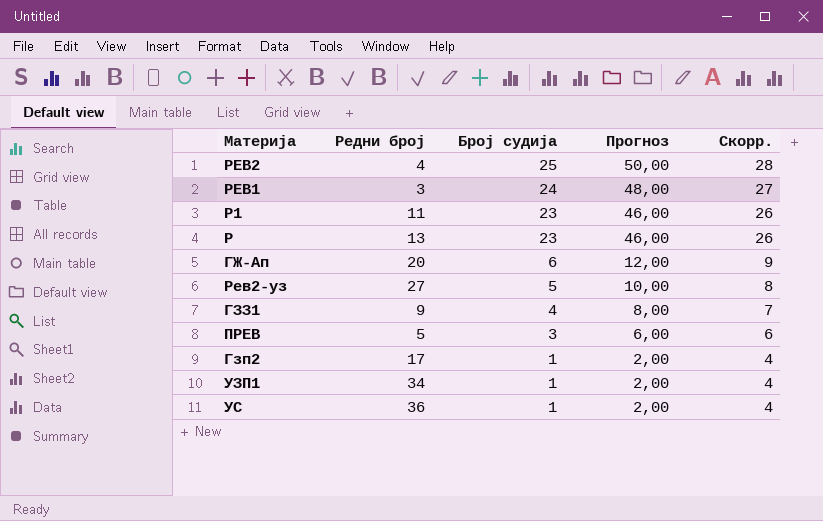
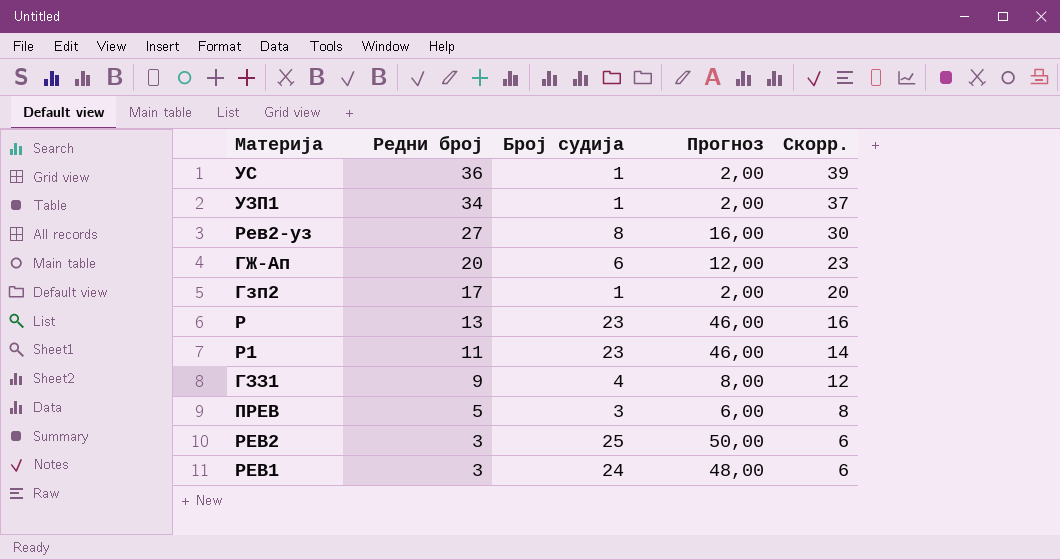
row order: Број судија descending -> Редни број descending
column Скорр. | formula: [Број судија] + 3 -> [Редни број] + 3
Рев2-уз | Број судија: 5 -> 8
Рев2-уз | Прогноз: 10,00 -> 16,00
РЕВ2 | Редни број: 4 -> 3

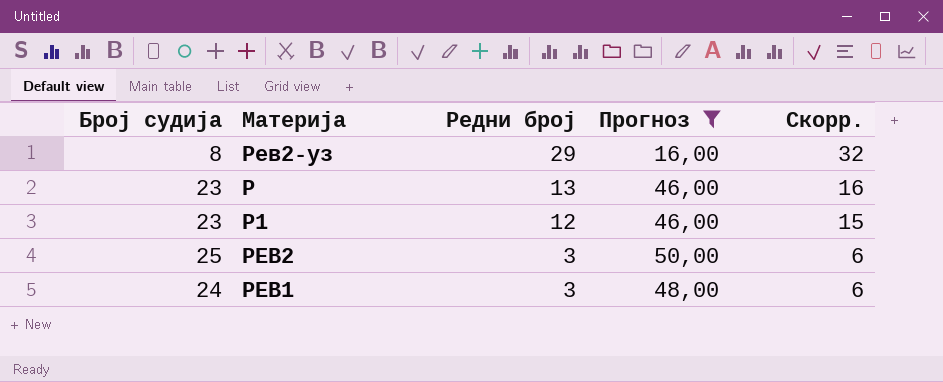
filter: none -> Прогноз >= 16,00
column Број судија | position: 3 -> 1
Рев2-уз | Редни број: 27 -> 29
Рев2-уз | Скорр.: 30 -> 32
Р1 | Редни број: 11 -> 12
Р1 | Скорр.: 14 -> 15

